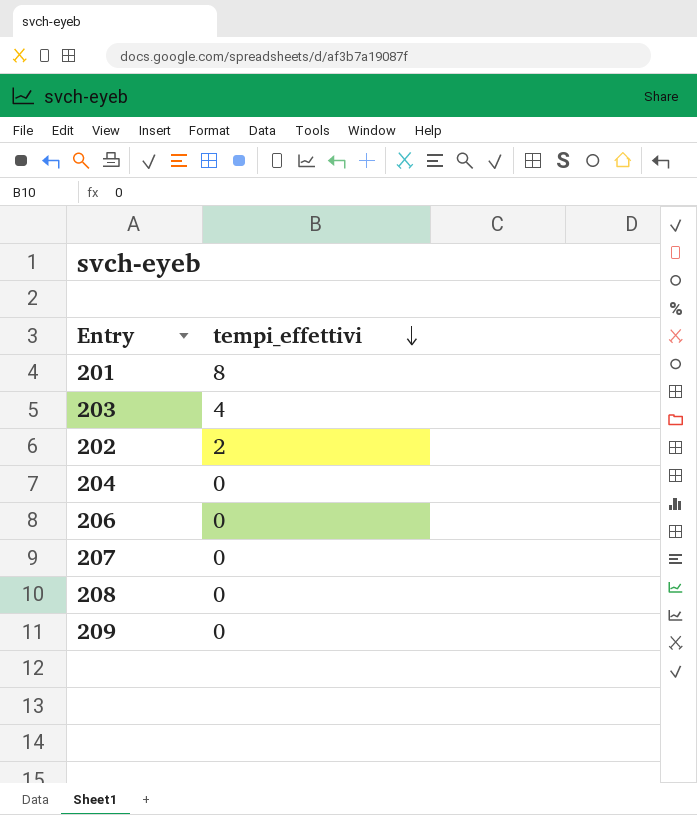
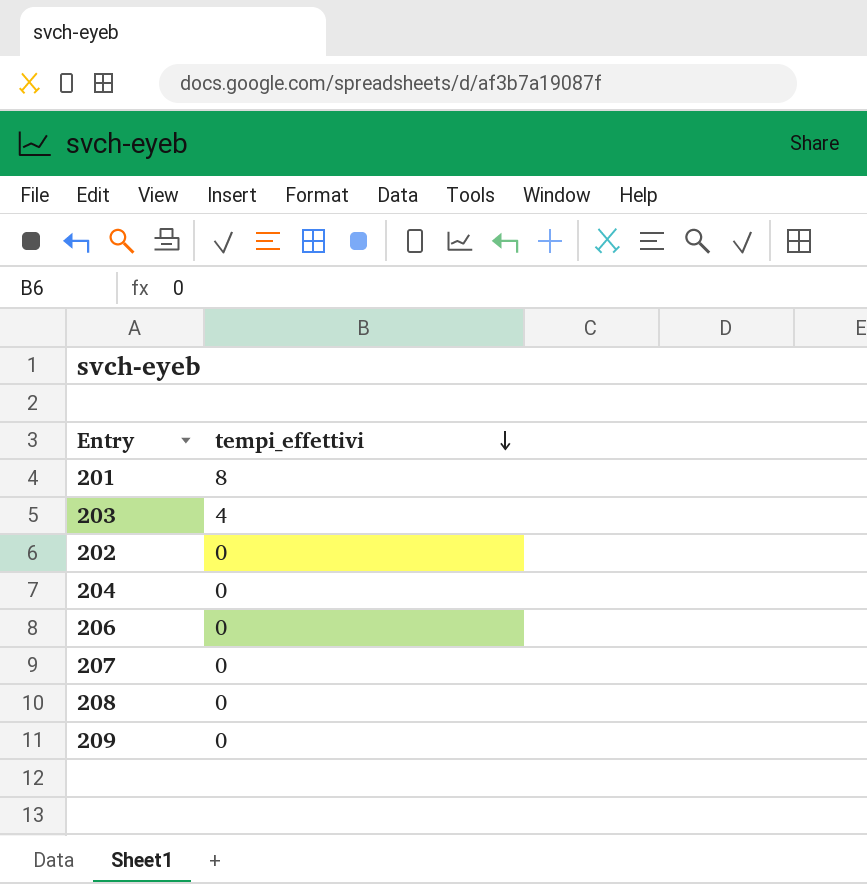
202 | tempi_effettivi: 2 -> 0

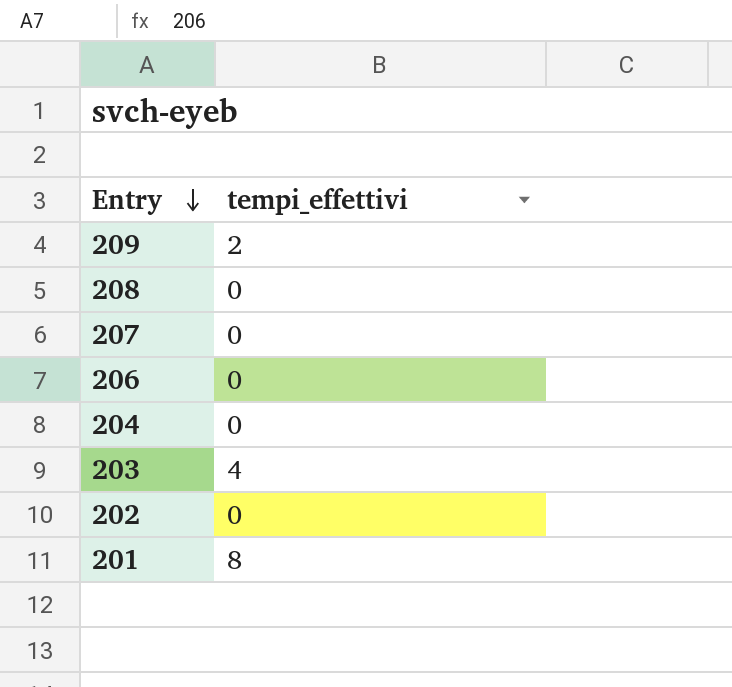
row order: tempi_effettivi descending -> Entry descending
209 | tempi_effettivi: 0 -> 2

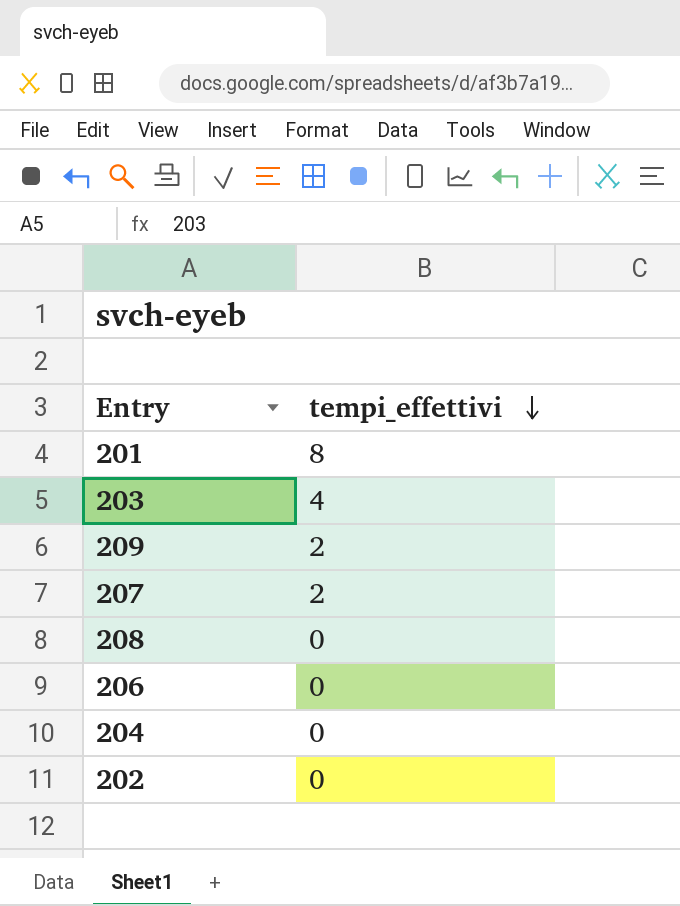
row order: Entry descending -> tempi_effettivi descending
207 | tempi_effettivi: 0 -> 2

